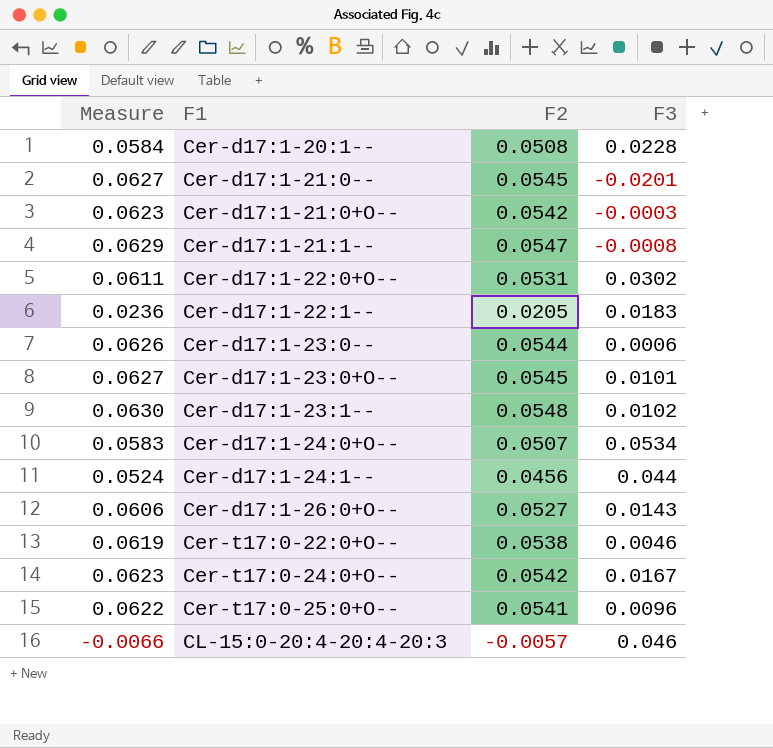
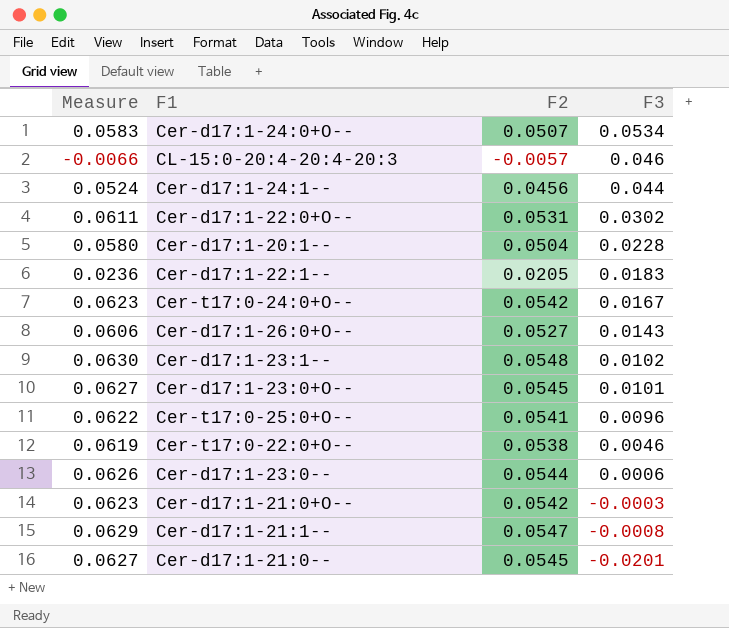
row order: none -> F3 descending
Cer-d17:1-20:1-- | Measure: 0.0584 -> 0.0580
Cer-d17:1-20:1-- | F2: 0.0508 -> 0.0504

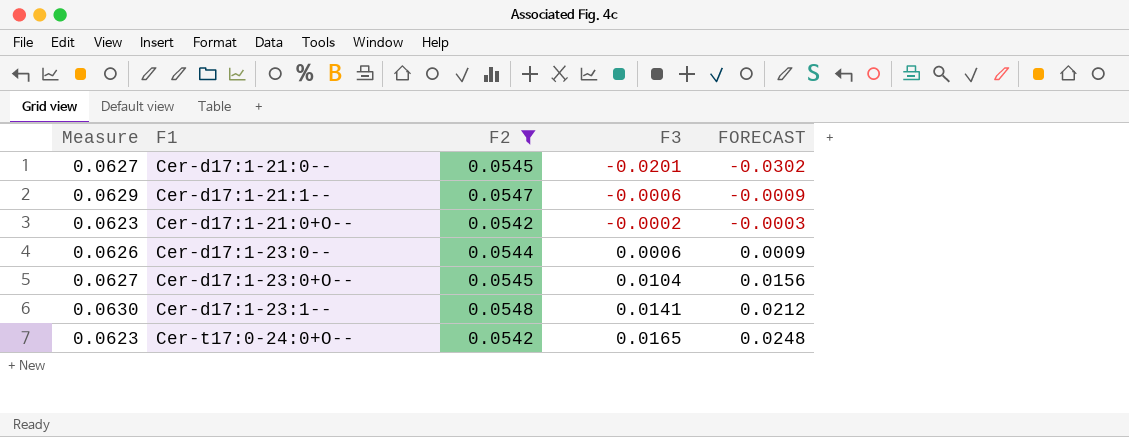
filter: none -> F2 >= 0.0542
row order: F3 descending -> F3 ascending
column FORECAST | formula: none -> [F3] * 1.5
Cer-d17:1-21:1-- | F3: -0.0008 -> -0.0006
Cer-d17:1-21:0+O-- | F3: -0.0003 -> -0.0002
Cer-d17:1-23:0+O-- | F3: 0.0101 -> 0.0104
Cer-d17:1-23:1-- | F3: 0.0102 -> 0.0141
Cer-t17:0-24:0+O-- | F3: 0.0167 -> 0.0165

